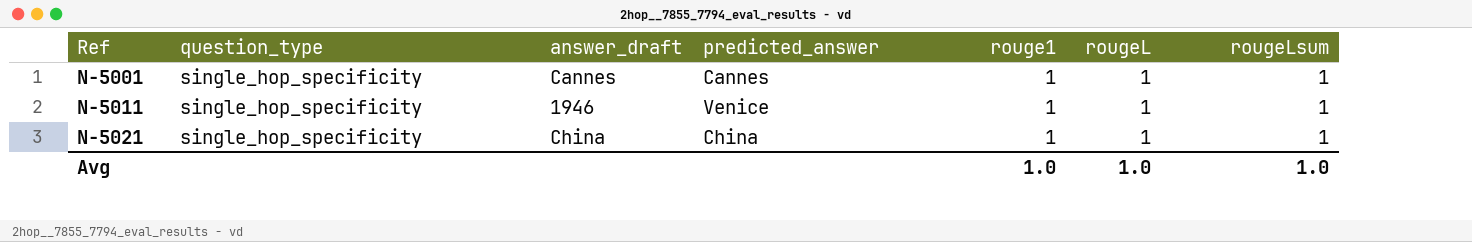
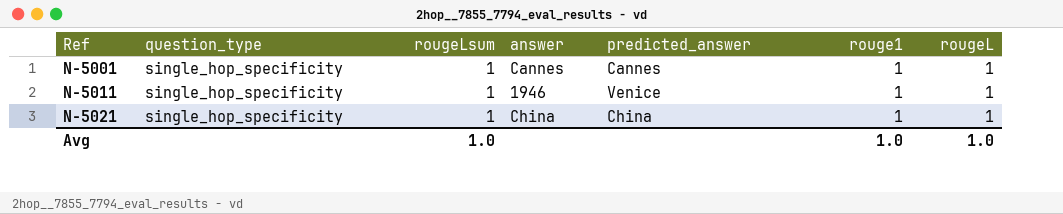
column rougeLsum | position: 7 -> 3
column name: answer_draft -> answer

